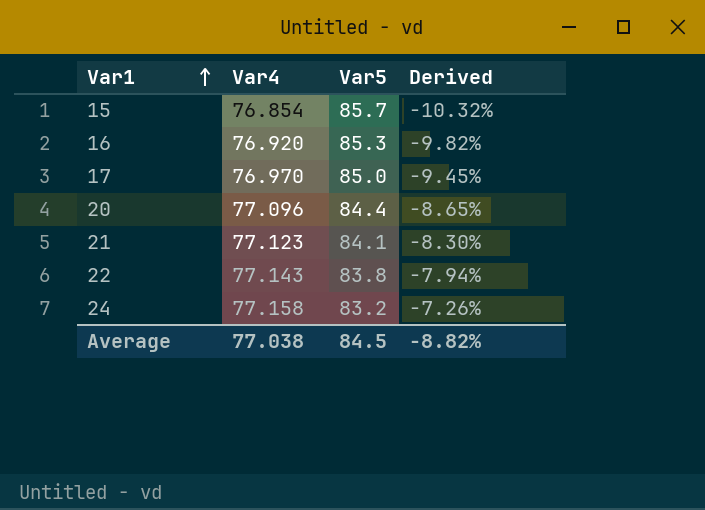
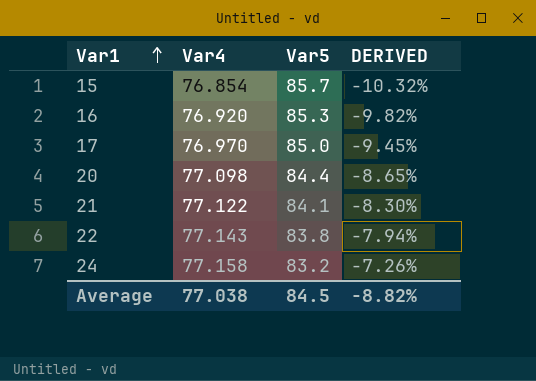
column name: Derived -> DERIVED
20 | Var4: 77.096 -> 77.098
21 | Var4: 77.123 -> 77.122

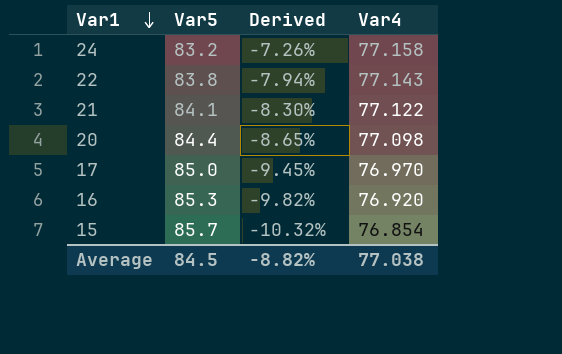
row order: Var1 ascending -> Var1 descending
column name: DERIVED -> Derived
column Var4 | position: 2 -> 4

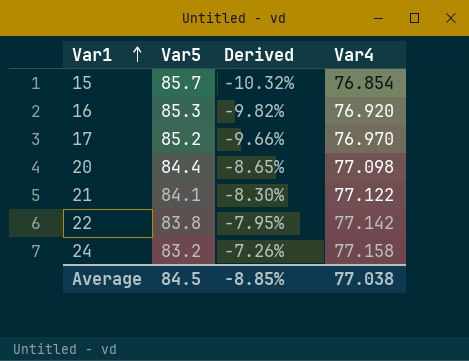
row order: Var1 descending -> Var1 ascending
17 | Var5: 85.0 -> 85.2
17 | Derived: -9.45% -> -9.66%
22 | Derived: -7.94% -> -7.95%
22 | Var4: 77.143 -> 77.142
Average | Derived: -8.82% -> -8.85%

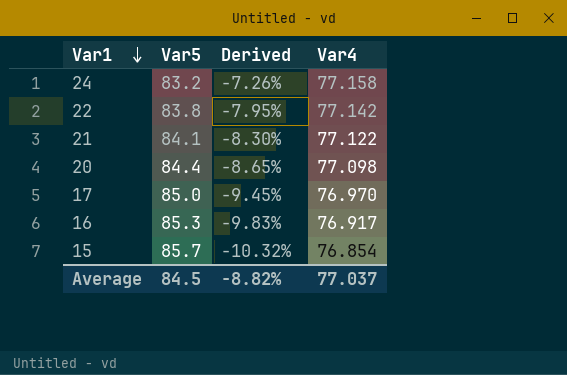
row order: Var1 ascending -> Var1 descending
17 | Var5: 85.2 -> 85.0
17 | Derived: -9.66% -> -9.45%
16 | Derived: -9.82% -> -9.83%
16 | Var4: 76.920 -> 76.917
Average | Derived: -8.85% -> -8.82%
Average | Var4: 77.038 -> 77.037

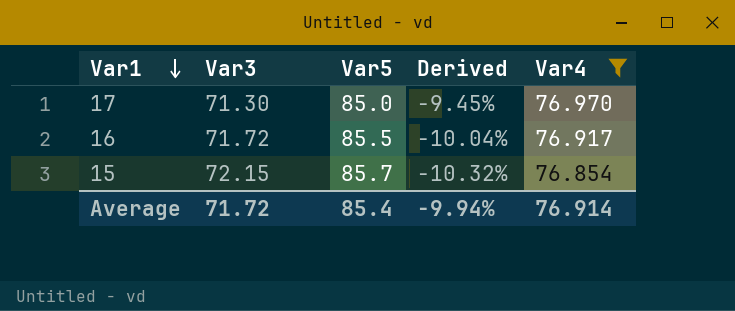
filter: none -> Var4 <= 76.970
column Var3 | position: none -> 2
16 | Var5: 85.3 -> 85.5
16 | Derived: -9.83% -> -10.04%
Average | Var5: 84.5 -> 85.4
Average | Derived: -8.82% -> -9.94%
Average | Var4: 77.037 -> 76.914

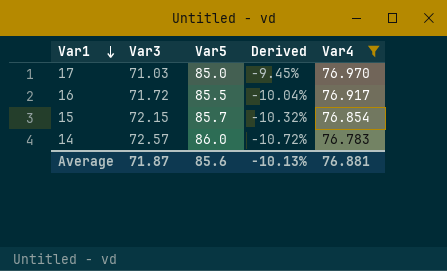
17 | Var3: 71.30 -> 71.03
row 14: none -> 72.57 | 86.0 | -10.72% | 76.783
Average | Var3: 71.72 -> 71.87
Average | Var5: 85.4 -> 85.6
Average | Derived: -9.94% -> -10.13%
Average | Var4: 76.914 -> 76.881

